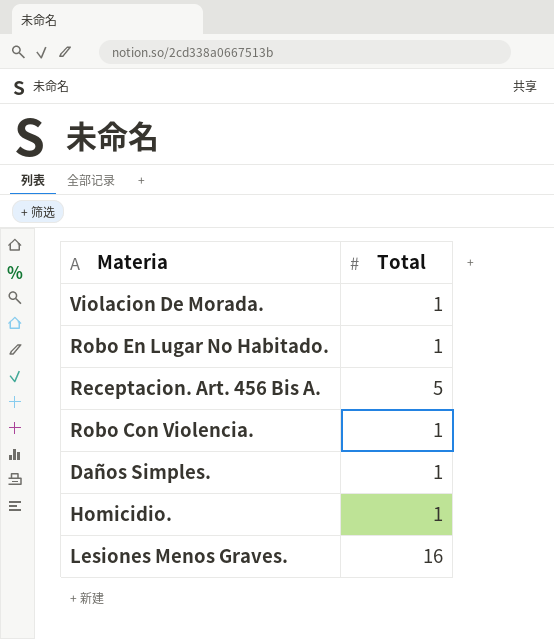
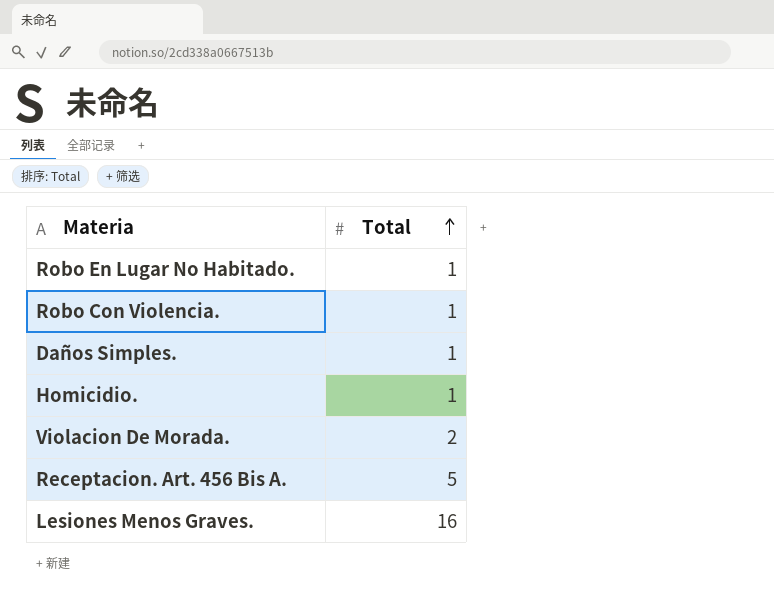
row order: none -> Total ascending
Violacion De Morada. | Total: 1 -> 2

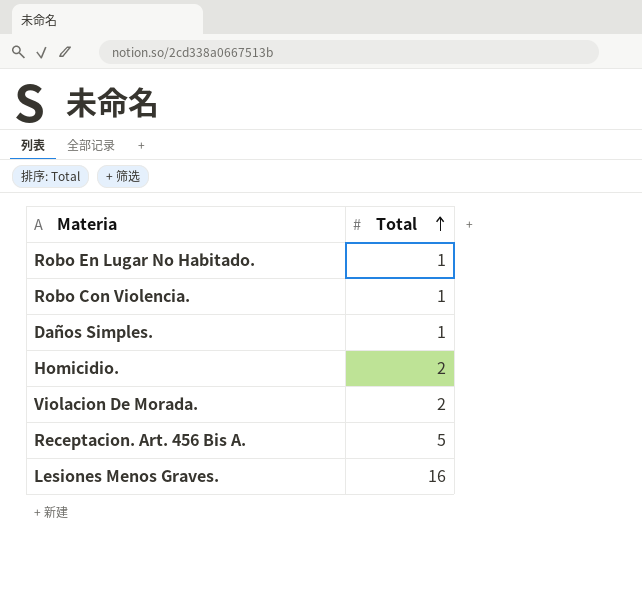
Homicidio. | Total: 1 -> 2

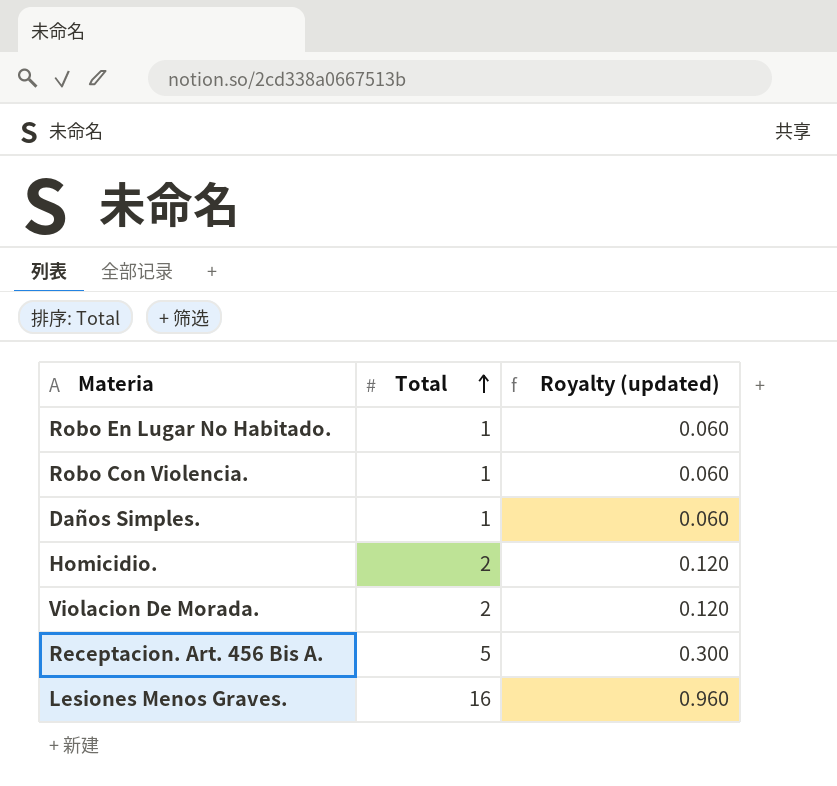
column Royalty (updated) | formula: none -> [Total] * 0.06

